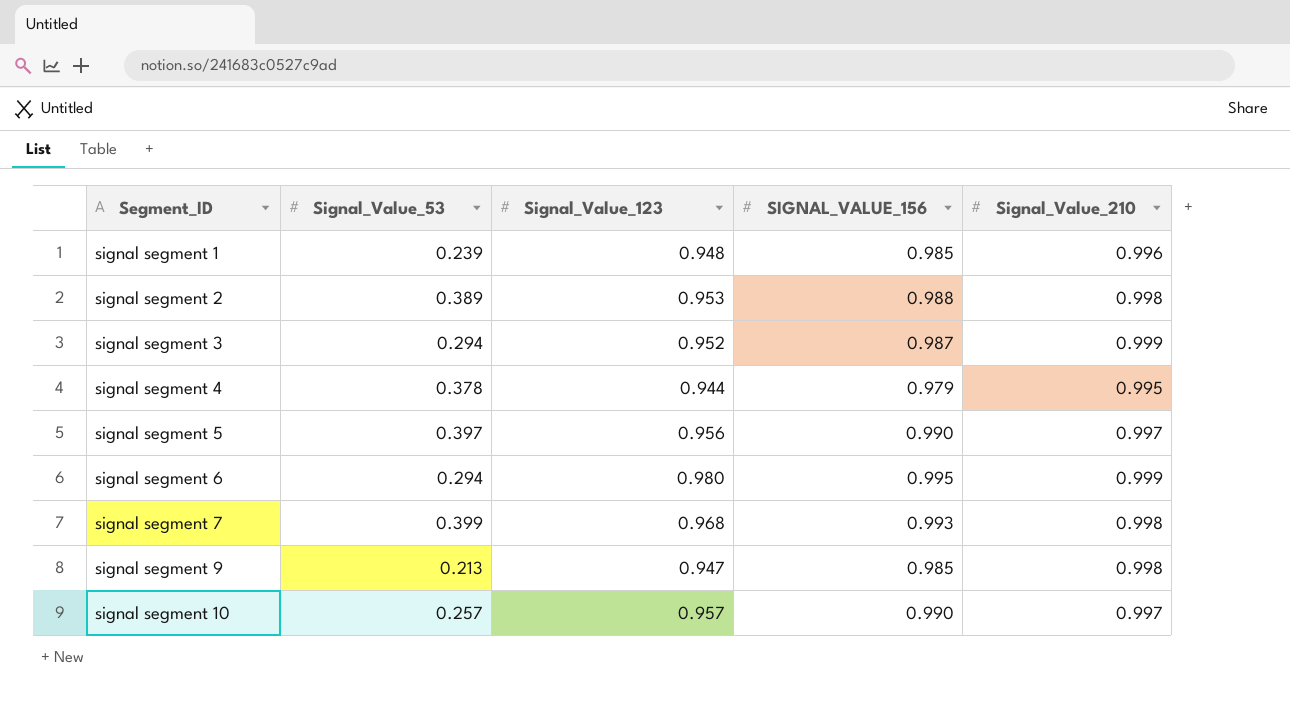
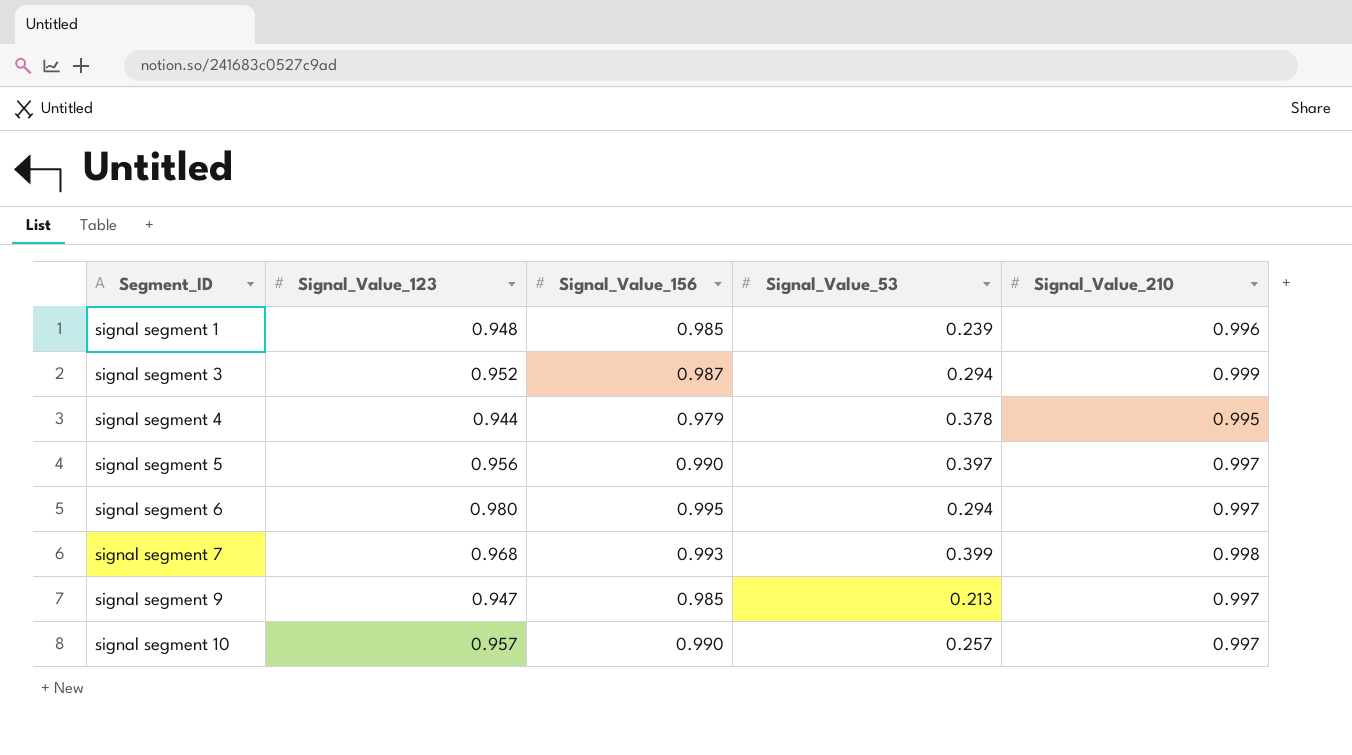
column name: SIGNAL_VALUE_156 -> Signal_Value_156
column Signal_Value_53 | position: 2 -> 4
row signal segment 2: 0.389 | 0.953 | 0.988 | 0.998 -> none
signal segment 6 | Signal_Value_210: 0.999 -> 0.997
signal segment 9 | Signal_Value_210: 0.998 -> 0.997

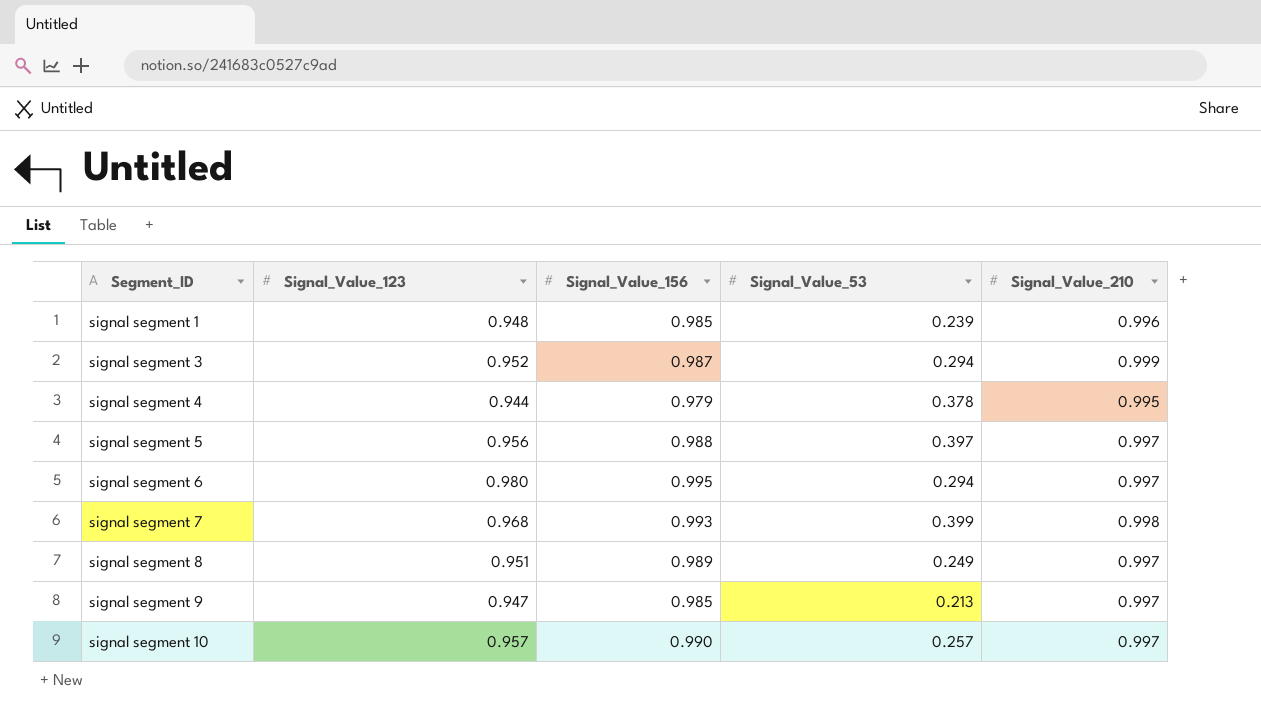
signal segment 5 | Signal_Value_156: 0.990 -> 0.988
row signal segment 8: none -> 0.951 | 0.989 | 0.249 | 0.997

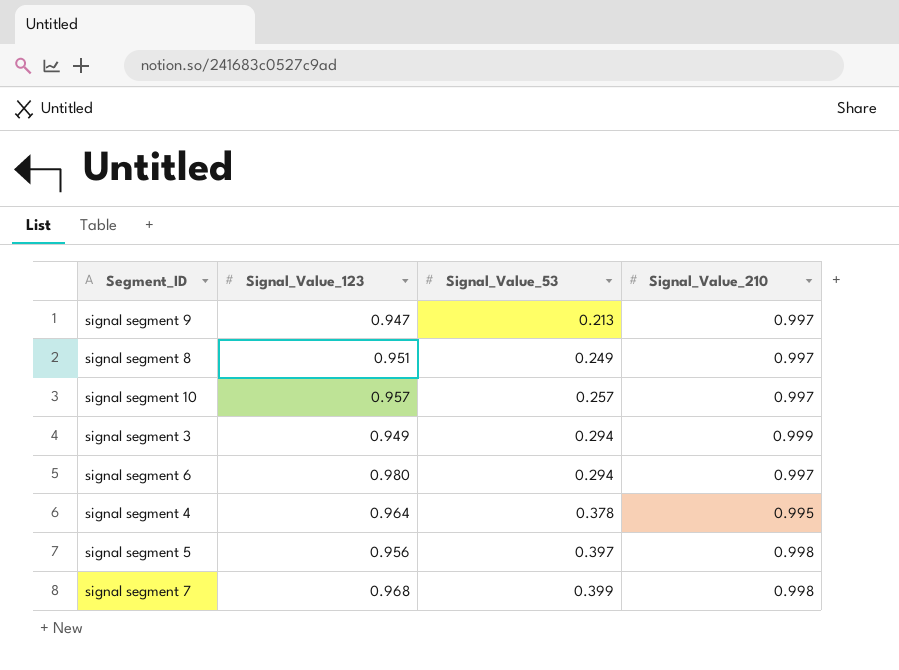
row order: Segment_ID ascending -> Signal_Value_53 ascending
column Signal_Value_156 | position: 3 -> none
row signal segment 1: 0.948 | 0.985 | 0.239 | 0.996 -> none
signal segment 3 | Signal_Value_123: 0.952 -> 0.949
signal segment 4 | Signal_Value_123: 0.944 -> 0.964
signal segment 5 | Signal_Value_210: 0.997 -> 0.998

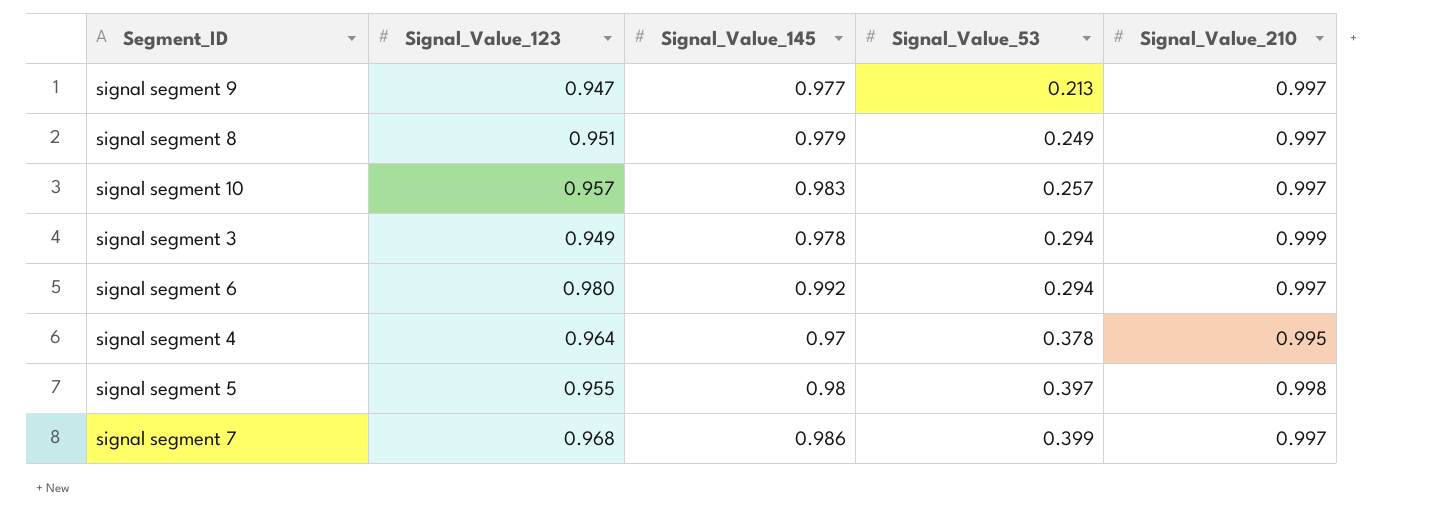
column Signal_Value_145 | position: none -> 3
signal segment 5 | Signal_Value_123: 0.956 -> 0.955
signal segment 7 | Signal_Value_210: 0.998 -> 0.997

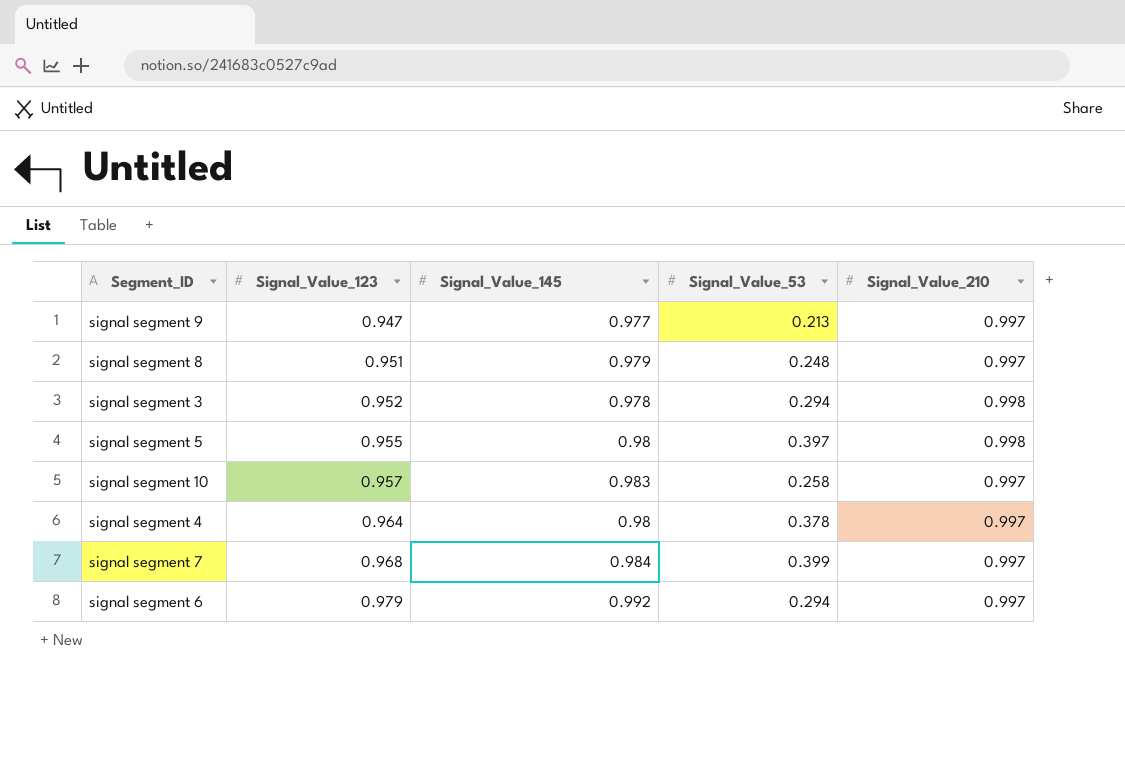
row order: Signal_Value_53 ascending -> Signal_Value_123 ascending
signal segment 8 | Signal_Value_53: 0.249 -> 0.248
signal segment 3 | Signal_Value_123: 0.949 -> 0.952
signal segment 3 | Signal_Value_210: 0.999 -> 0.998
signal segment 10 | Signal_Value_53: 0.257 -> 0.258
signal segment 4 | Signal_Value_145: 0.97 -> 0.98
signal segment 4 | Signal_Value_210: 0.995 -> 0.997
signal segment 7 | Signal_Value_145: 0.986 -> 0.984
signal segment 6 | Signal_Value_123: 0.980 -> 0.979

